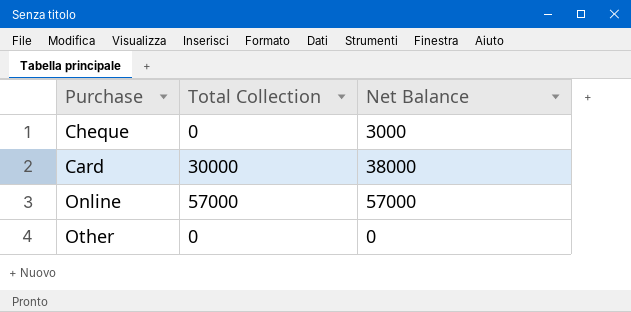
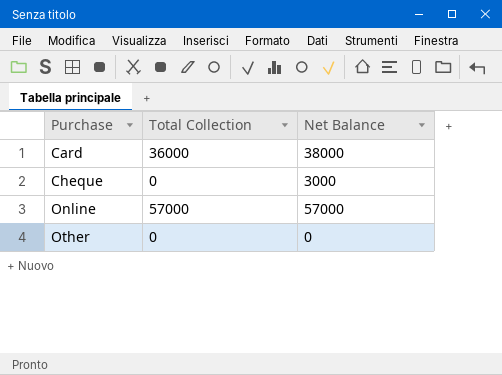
row order: none -> Purchase ascending
Card | Total Collection: 30000 -> 36000

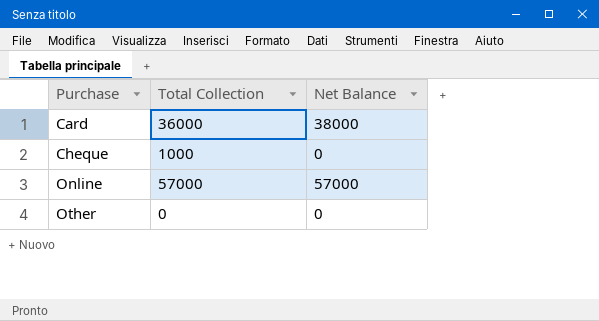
Cheque | Total Collection: 0 -> 1000
Cheque | Net Balance: 3000 -> 0

